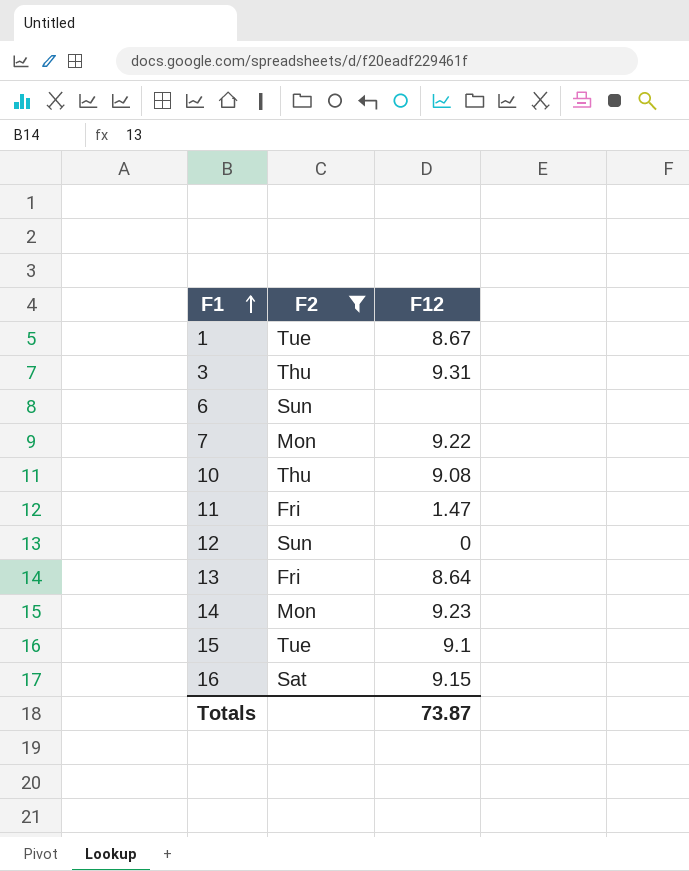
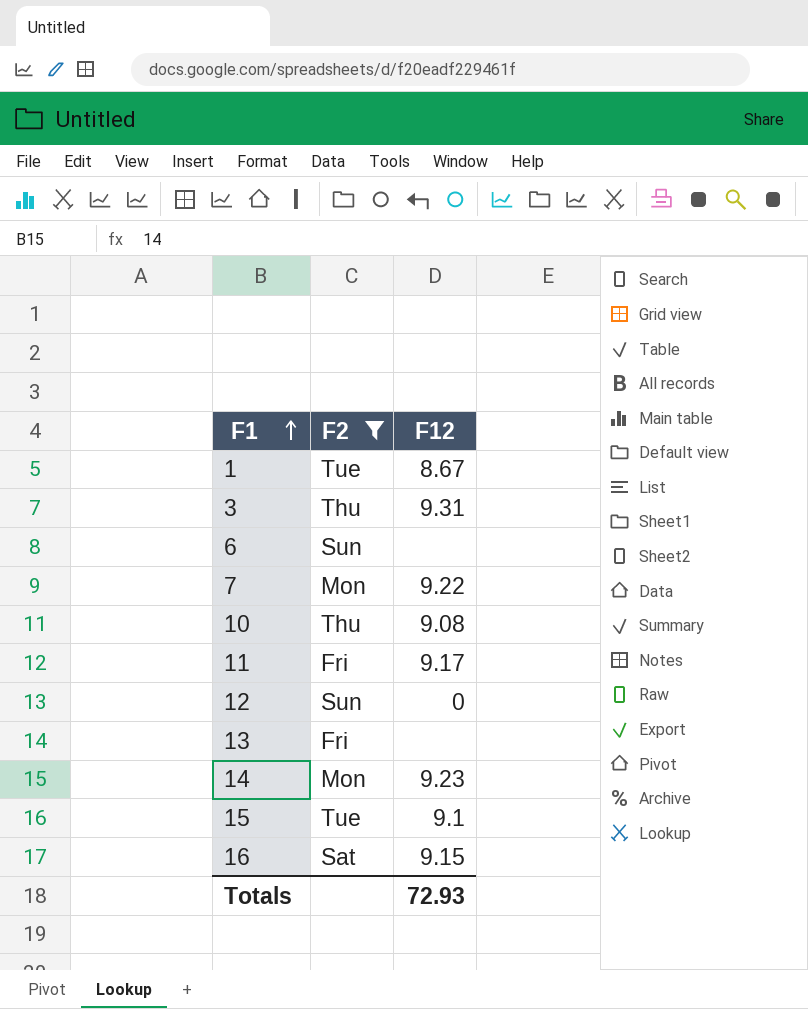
11 | F12: 1.47 -> 9.17
13 | F12: 8.64 -> none
Totals | F12: 73.87 -> 72.93

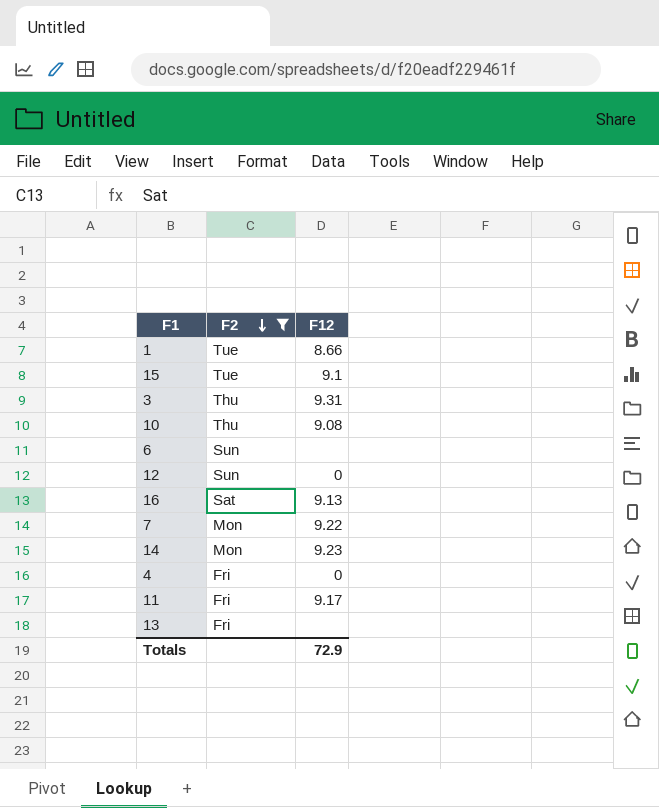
row order: F1 ascending -> F2 descending
1 | F12: 8.67 -> 8.66
16 | F12: 9.15 -> 9.13
row 4: none -> Fri | 0
Totals | F12: 72.93 -> 72.9

